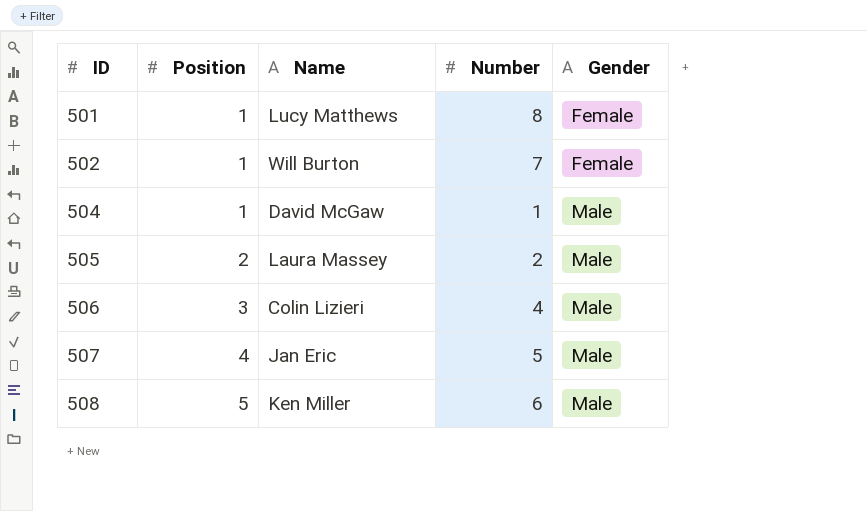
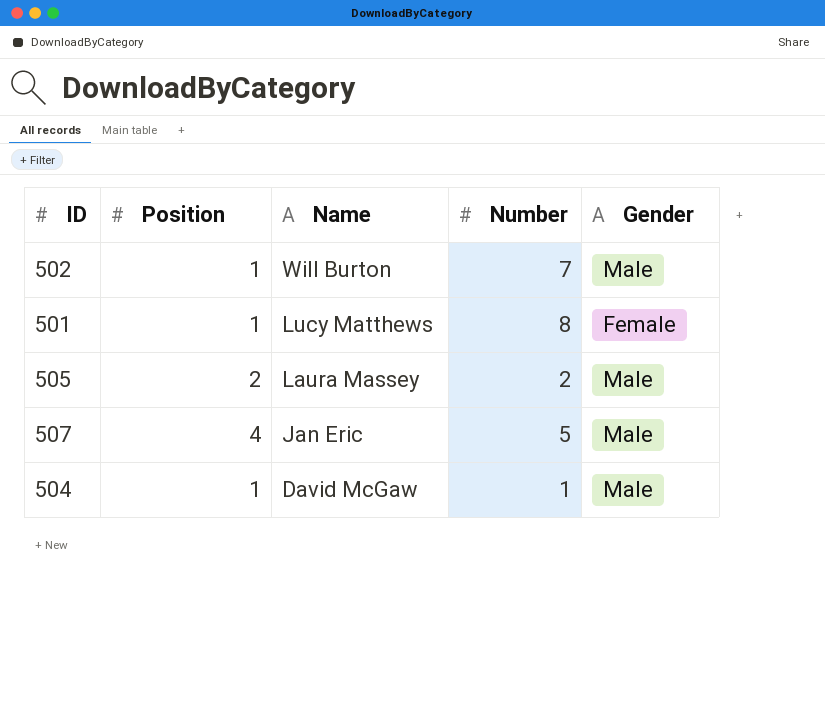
row order: ID ascending -> Name descending
row 506: 3 | Colin Lizieri | 4 | Male -> none
row 508: 5 | Ken Miller | 6 | Male -> none
502 | Gender: Female -> Male

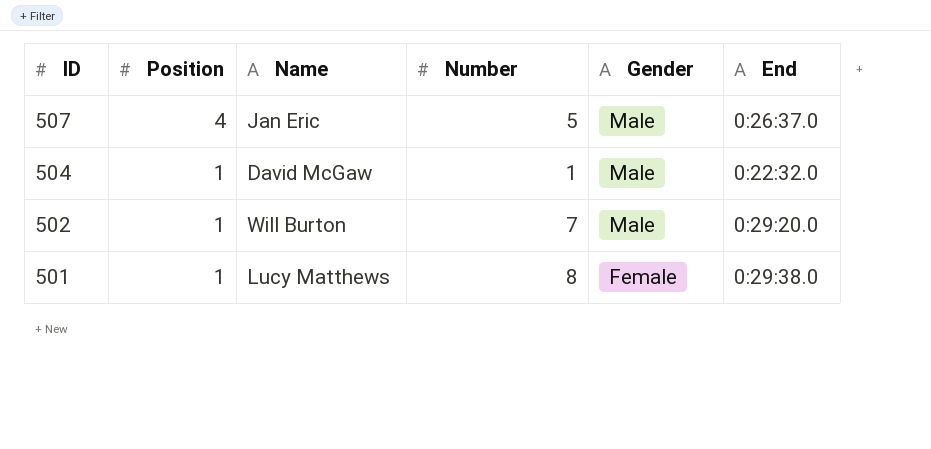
row order: Name descending -> ID descending
column End | position: none -> 6
row 505: 2 | Laura Massey | 2 | Male -> none

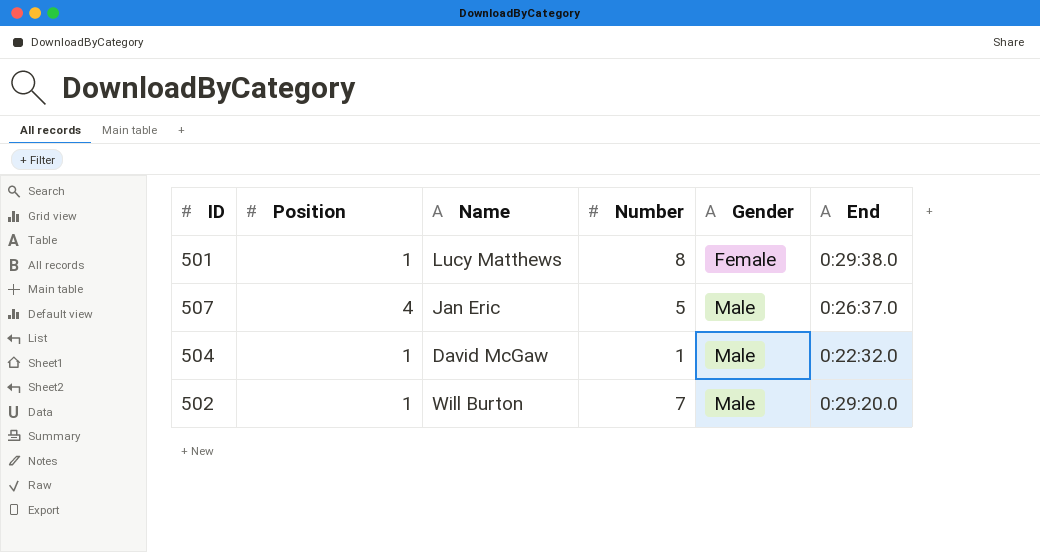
row order: ID descending -> Gender ascending

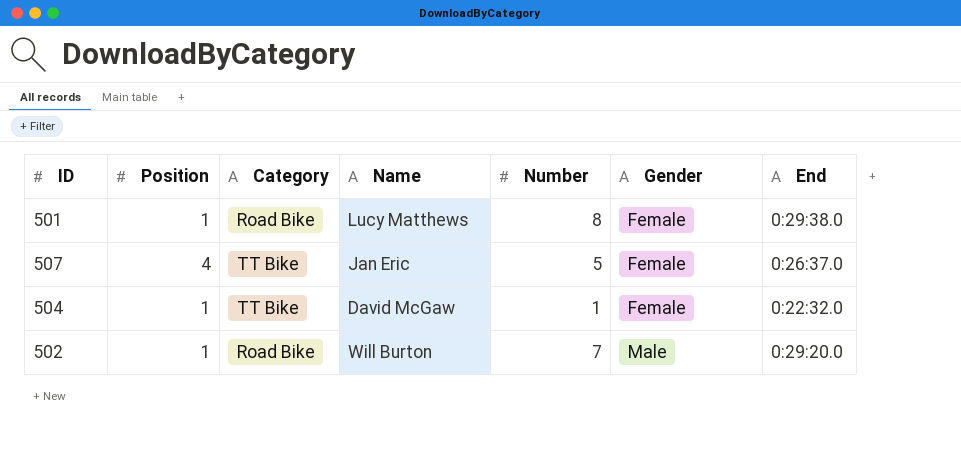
column Category | position: none -> 3
507 | Gender: Male -> Female
504 | Gender: Male -> Female

